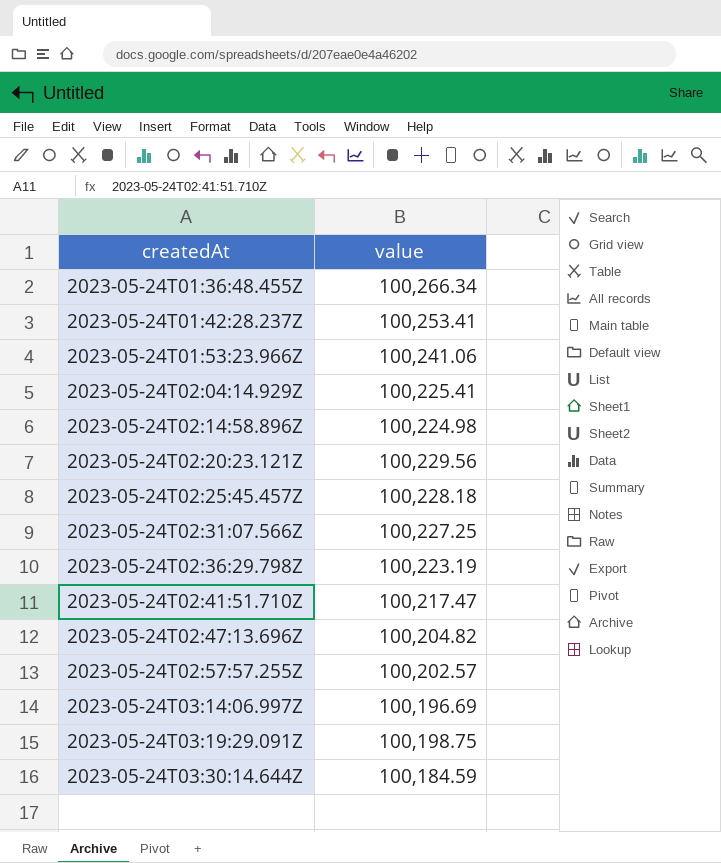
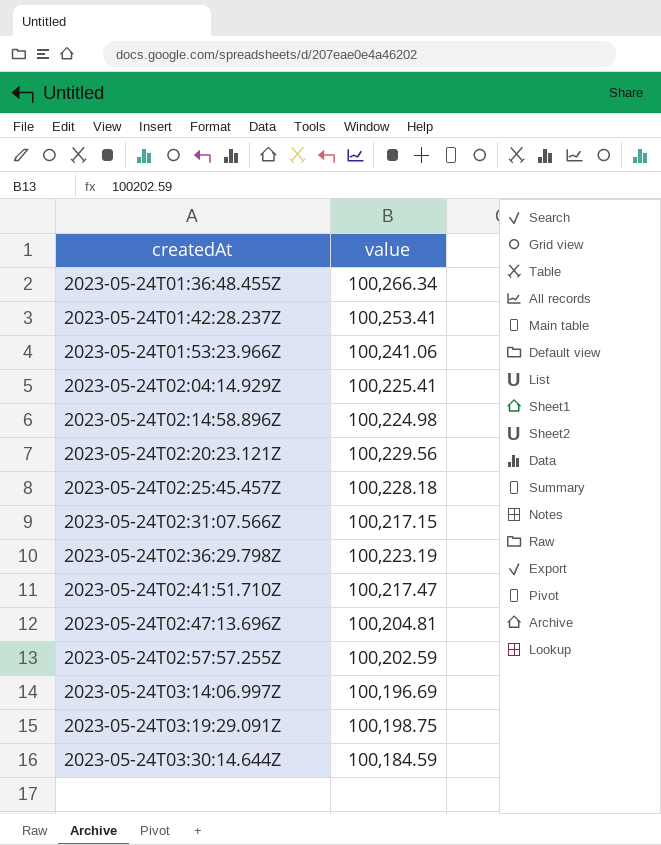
2023-05-24T02:31:07.566Z | value: 100,227.25 -> 100,217.15
2023-05-24T02:47:13.696Z | value: 100,204.82 -> 100,204.81
2023-05-24T02:57:57.255Z | value: 100,202.57 -> 100,202.59

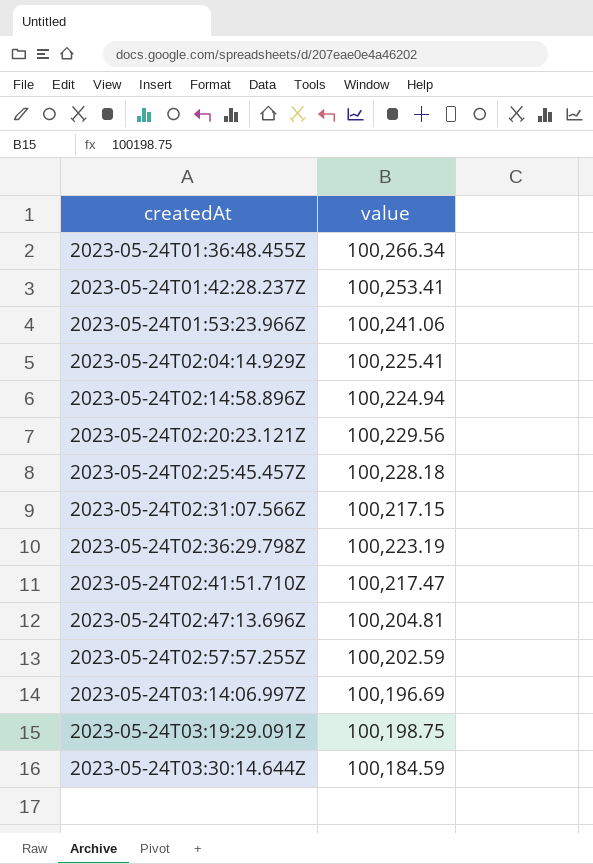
2023-05-24T02:14:58.896Z | value: 100,224.98 -> 100,224.94

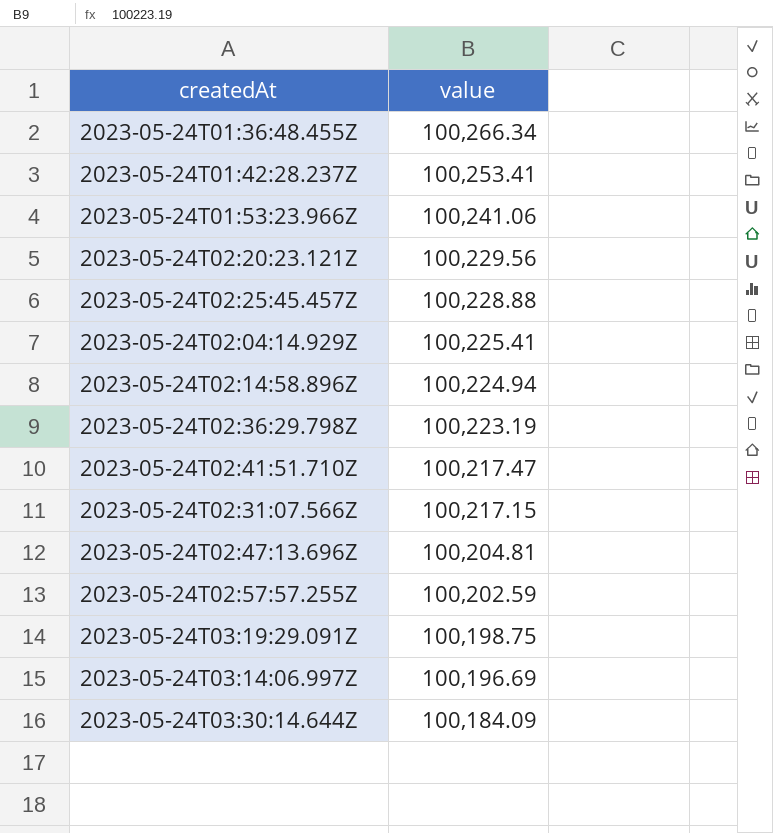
row order: createdAt ascending -> value descending
2023-05-24T02:25:45.457Z | value: 100,228.18 -> 100,228.88
2023-05-24T03:30:14.644Z | value: 100,184.59 -> 100,184.09

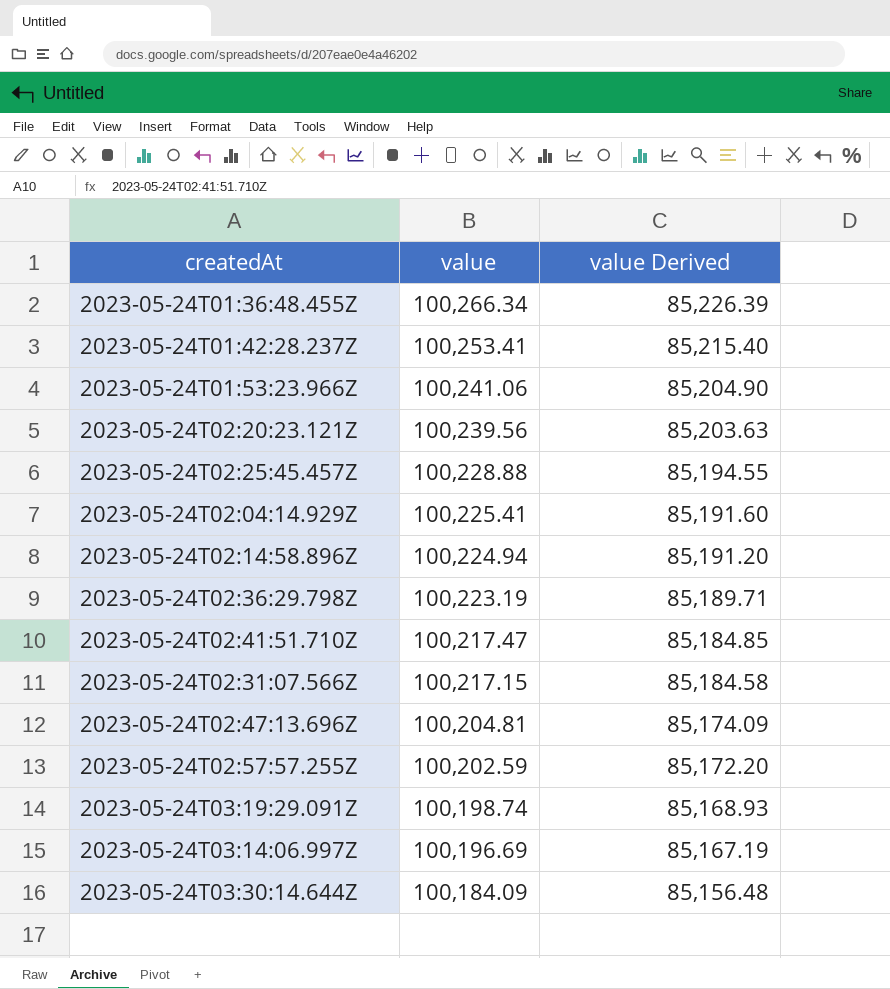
column value Derived | formula: none -> [value] * 0.85
2023-05-24T02:20:23.121Z | value: 100,229.56 -> 100,239.56
2023-05-24T03:19:29.091Z | value: 100,198.75 -> 100,198.74

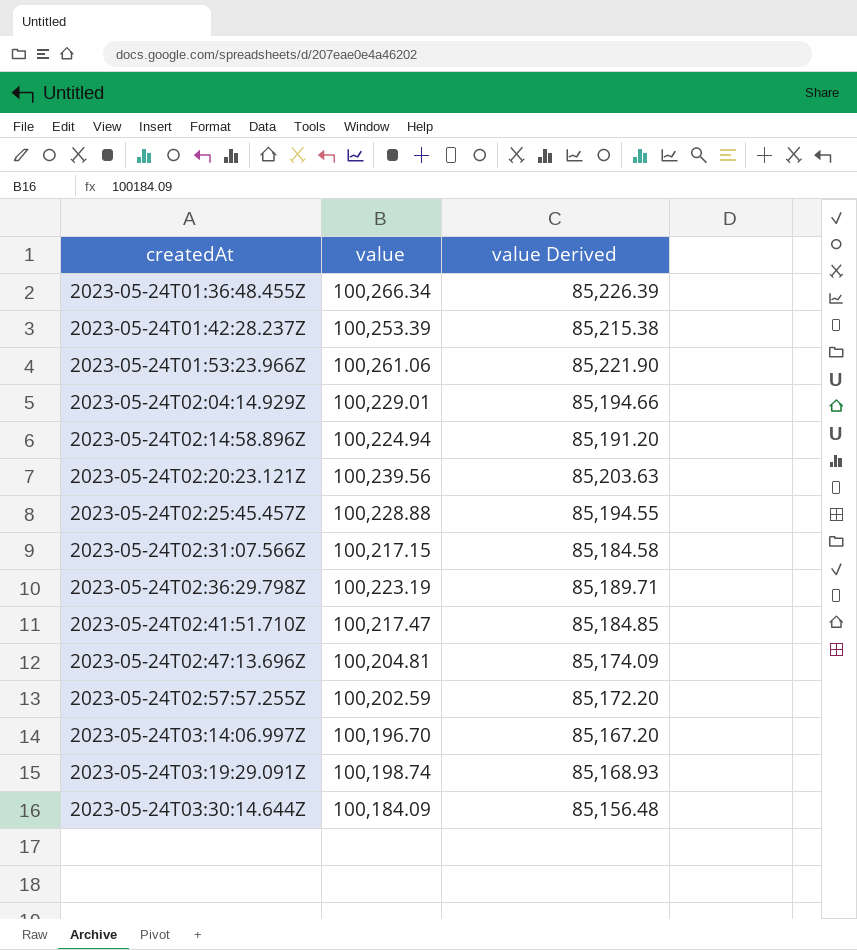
row order: value descending -> createdAt ascending
2023-05-24T01:42:28.237Z | value: 100,253.41 -> 100,253.39
2023-05-24T01:42:28.237Z | value Derived: 85,215.40 -> 85,215.38
2023-05-24T01:53:23.966Z | value: 100,241.06 -> 100,261.06
2023-05-24T01:53:23.966Z | value Derived: 85,204.90 -> 85,221.90
2023-05-24T02:04:14.929Z | value: 100,225.41 -> 100,229.01
2023-05-24T02:04:14.929Z | value Derived: 85,191.60 -> 85,194.66
2023-05-24T03:14:06.997Z | value: 100,196.69 -> 100,196.70
2023-05-24T03:14:06.997Z | value Derived: 85,167.19 -> 85,167.20

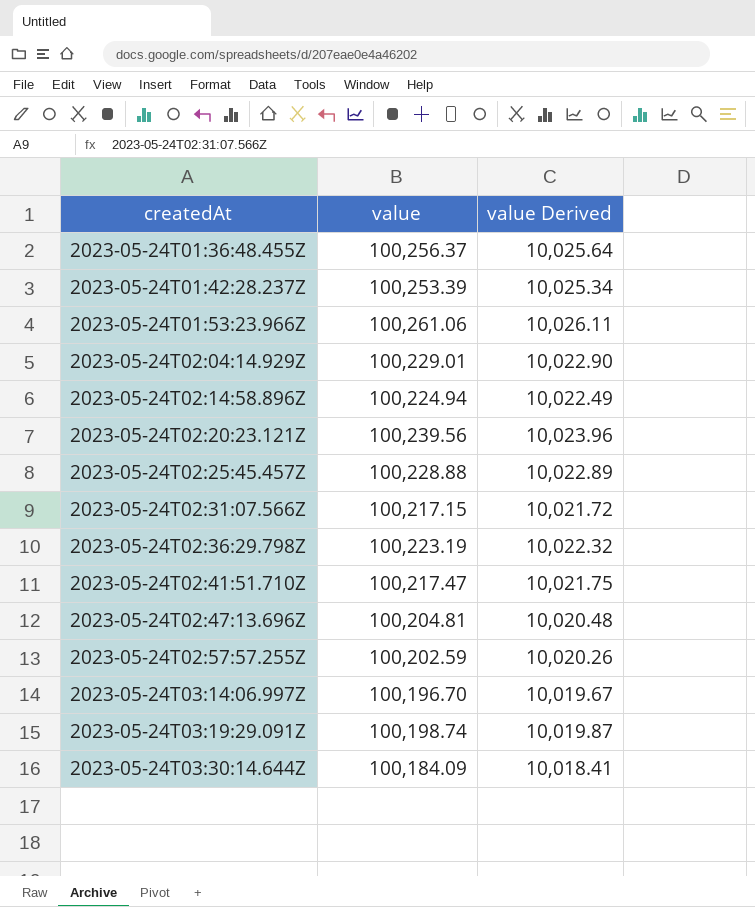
column value Derived | formula: [value] * 0.85 -> [value] * 0.1
2023-05-24T01:36:48.455Z | value: 100,266.34 -> 100,256.37

